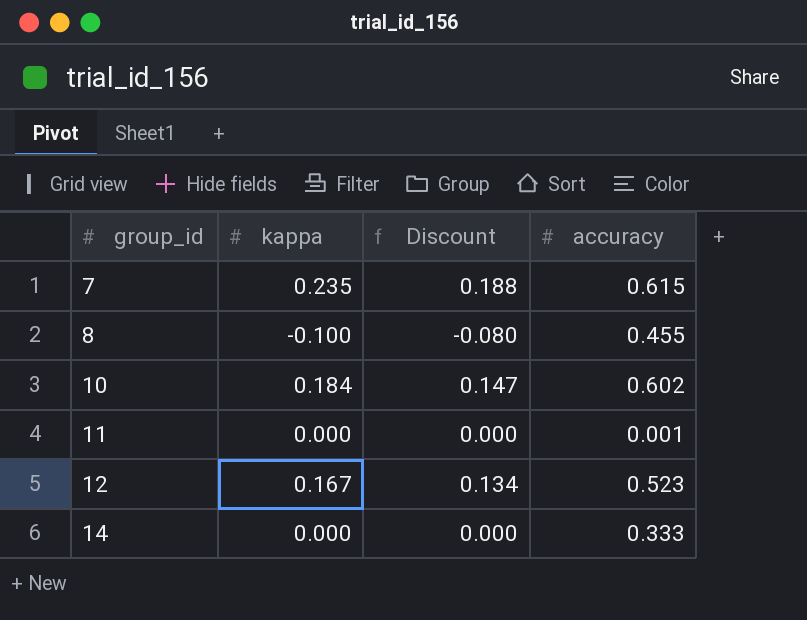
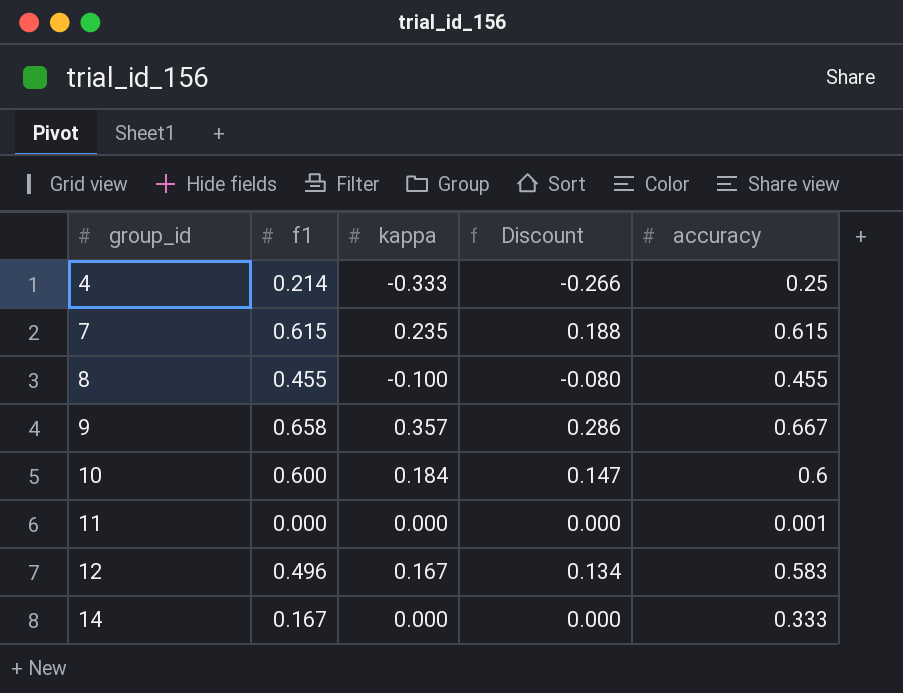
column f1 | position: none -> 2
row 4: none -> 0.214 | -0.333 | -0.266 | 0.25
row 9: none -> 0.658 | 0.357 | 0.286 | 0.667
10 | accuracy: 0.602 -> 0.6
12 | accuracy: 0.523 -> 0.583

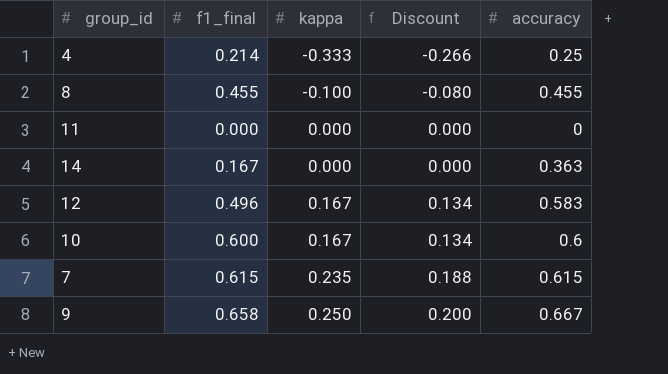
row order: group_id ascending -> kappa ascending
column name: f1 -> f1_final
11 | accuracy: 0.001 -> 0
14 | accuracy: 0.333 -> 0.363
10 | kappa: 0.184 -> 0.167
10 | Discount: 0.147 -> 0.134
9 | kappa: 0.357 -> 0.250
9 | Discount: 0.286 -> 0.200

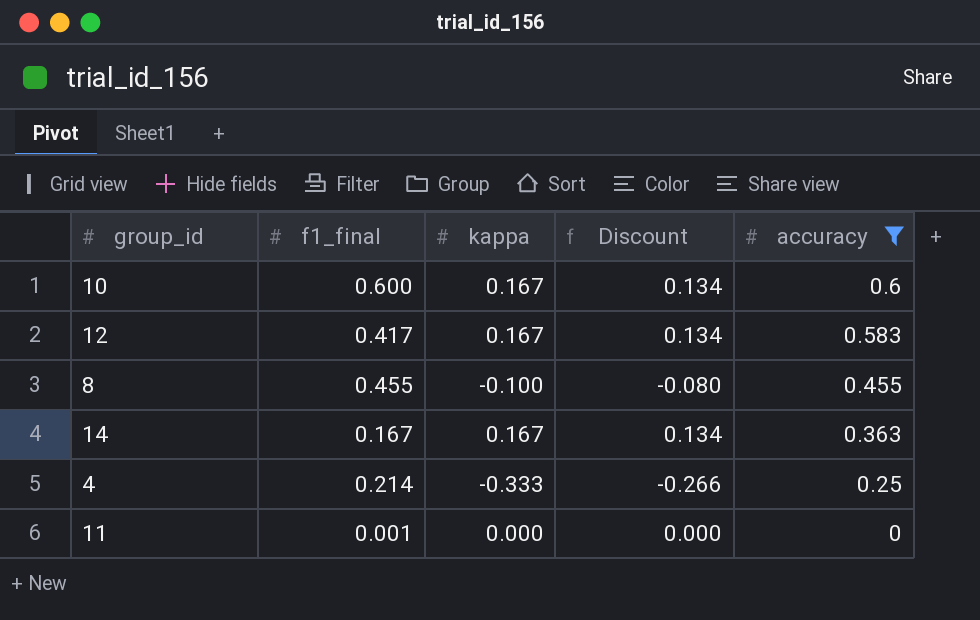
filter: none -> accuracy <= 0.6
row order: kappa ascending -> accuracy descending
12 | f1_final: 0.496 -> 0.417
14 | kappa: 0.000 -> 0.167
14 | Discount: 0.000 -> 0.134
11 | f1_final: 0.000 -> 0.001

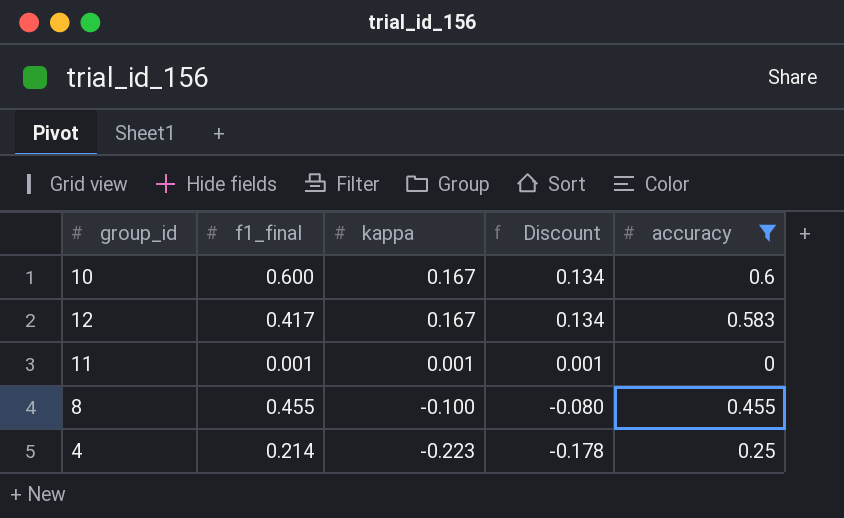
row order: accuracy descending -> kappa descending
row 14: 0.167 | 0.167 | 0.134 | 0.363 -> none
11 | kappa: 0.000 -> 0.001
11 | Discount: 0.000 -> 0.001
4 | kappa: -0.333 -> -0.223
4 | Discount: -0.266 -> -0.178

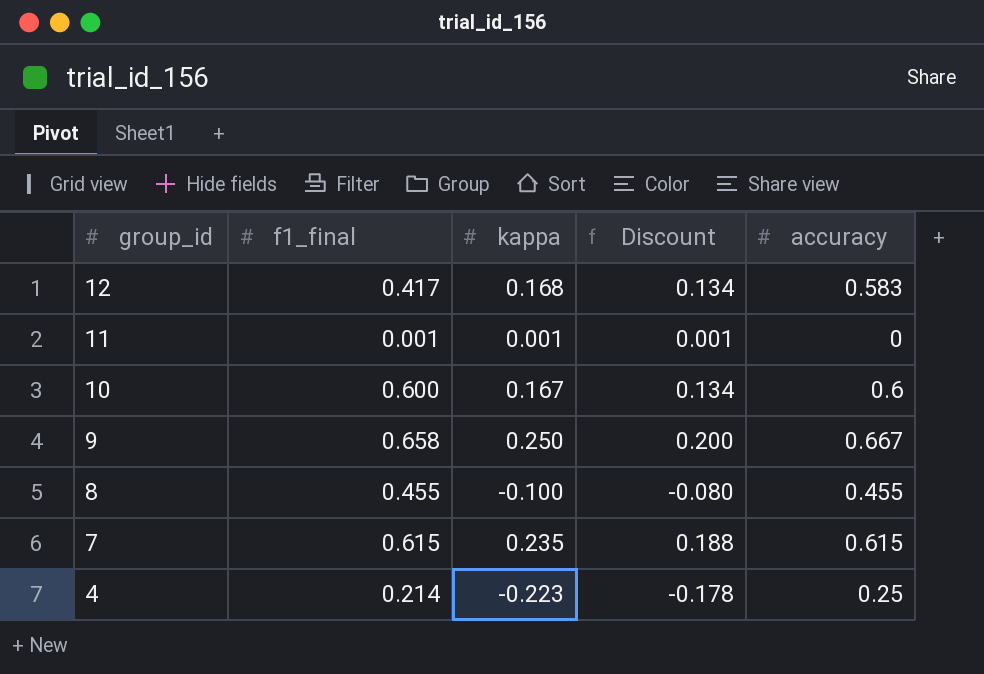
filter: accuracy <= 0.6 -> none
row order: kappa descending -> group_id descending
12 | kappa: 0.167 -> 0.168

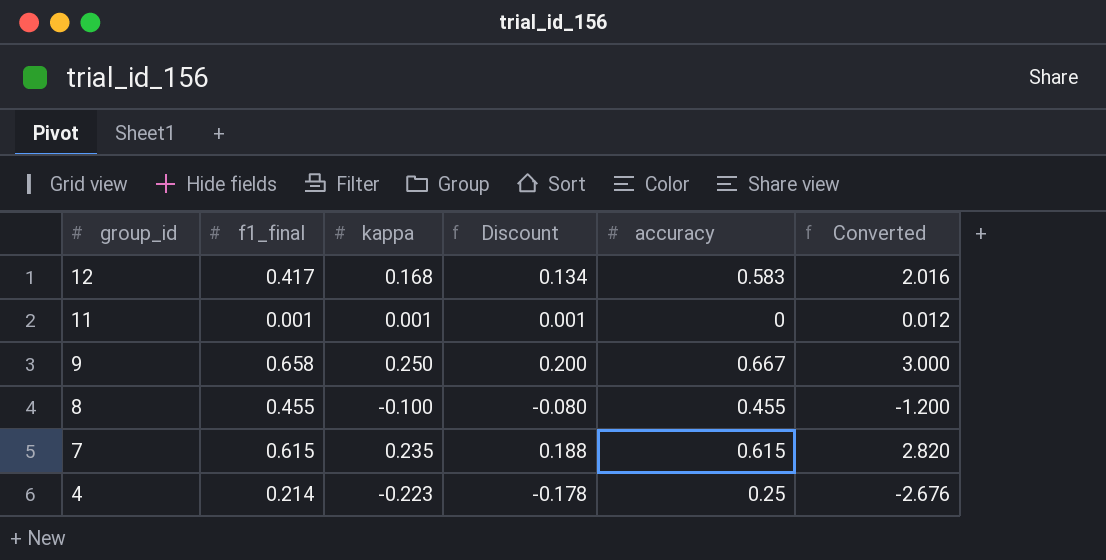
column Converted | formula: none -> [kappa] * 12
row 10: 0.600 | 0.167 | 0.134 | 0.6 -> none

